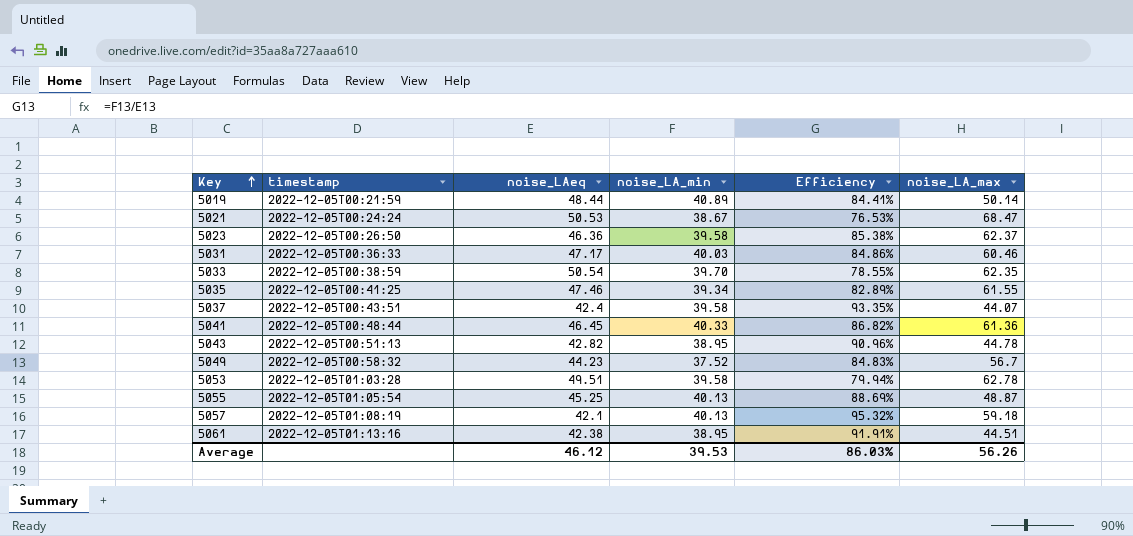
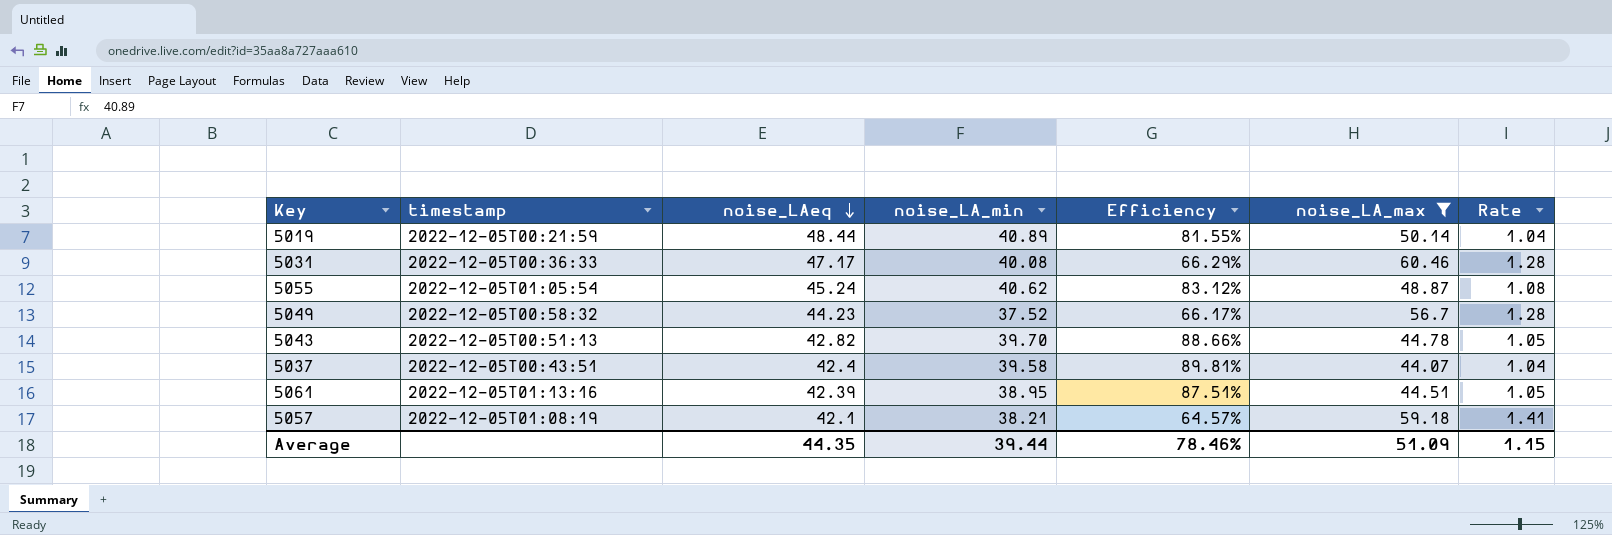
filter: none -> noise_LA_max <= 60.46
row order: Key ascending -> noise_LAeq descending
column Efficiency | formula: [noise_LA_min] / [noise_LAeq] -> [noise_LA_min] / [noise_LA_max]
column Rate | formula: none -> [noise_LA_max] / [noise_LAeq]
5031 | noise_LA_min: 40.03 -> 40.08
5055 | noise_LAeq: 45.25 -> 45.24
5055 | noise_LA_min: 40.13 -> 40.62
5043 | noise_LA_min: 38.95 -> 39.70
5061 | noise_LAeq: 42.38 -> 42.39
5057 | noise_LA_min: 40.13 -> 38.21
Average | noise_LAeq: 46.12 -> 44.35
Average | noise_LA_min: 39.53 -> 39.44
Average | Efficiency: 86.03% -> 78.46%
Average | noise_LA_max: 56.26 -> 51.09

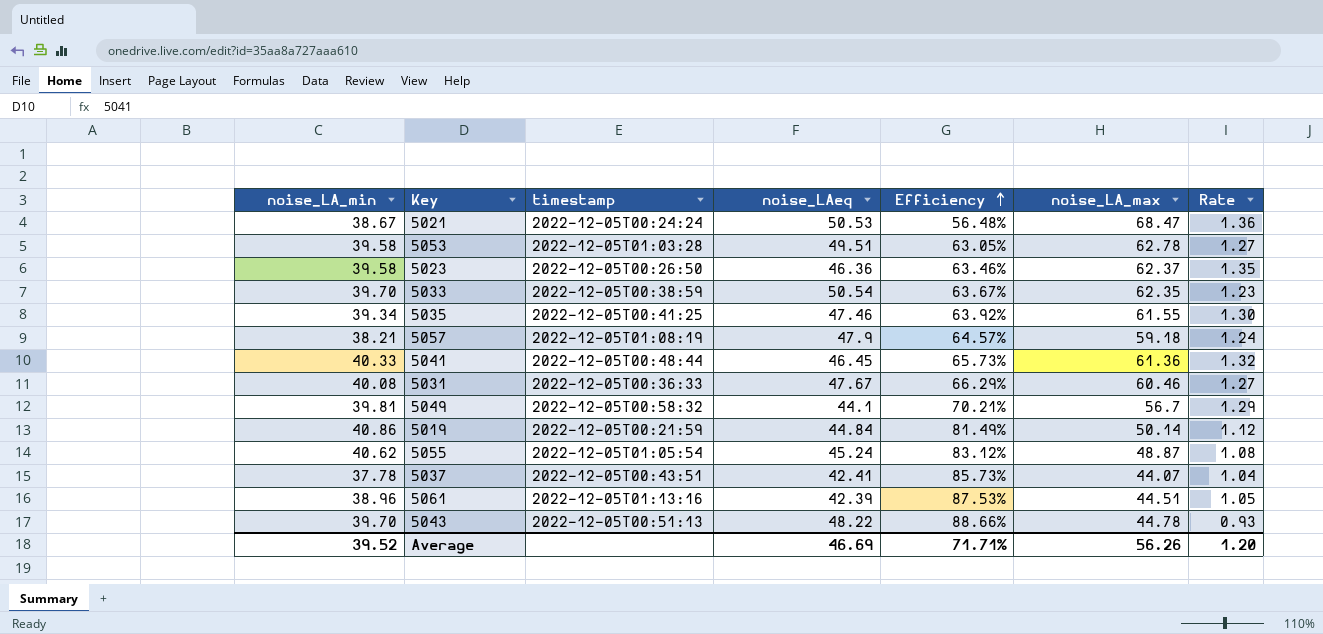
filter: noise_LA_max <= 60.46 -> none
row order: noise_LAeq descending -> Efficiency ascending
column noise_LA_min | position: 4 -> 1
5057 | noise_LAeq: 42.1 -> 47.9
5057 | Rate: 1.41 -> 1.24
5031 | noise_LAeq: 47.17 -> 47.67
5031 | Rate: 1.28 -> 1.27
5049 | noise_LA_min: 37.52 -> 39.81
5049 | noise_LAeq: 44.23 -> 44.1
5049 | Efficiency: 66.17% -> 70.21%
5049 | Rate: 1.28 -> 1.29
5019 | noise_LA_min: 40.89 -> 40.86
5019 | noise_LAeq: 48.44 -> 44.84
5019 | Efficiency: 81.55% -> 81.49%
5019 | Rate: 1.04 -> 1.12
5037 | noise_LA_min: 39.58 -> 37.78
5037 | noise_LAeq: 42.4 -> 42.41
5037 | Efficiency: 89.81% -> 85.73%
5061 | noise_LA_min: 38.95 -> 38.96
5061 | Efficiency: 87.51% -> 87.53%
5043 | noise_LAeq: 42.82 -> 48.22
5043 | Rate: 1.05 -> 0.93
Average | noise_LA_min: 39.44 -> 39.52
Average | noise_LAeq: 44.35 -> 46.69
Average | Efficiency: 78.46% -> 71.71%
Average | noise_LA_max: 51.09 -> 56.26
Average | Rate: 1.15 -> 1.20

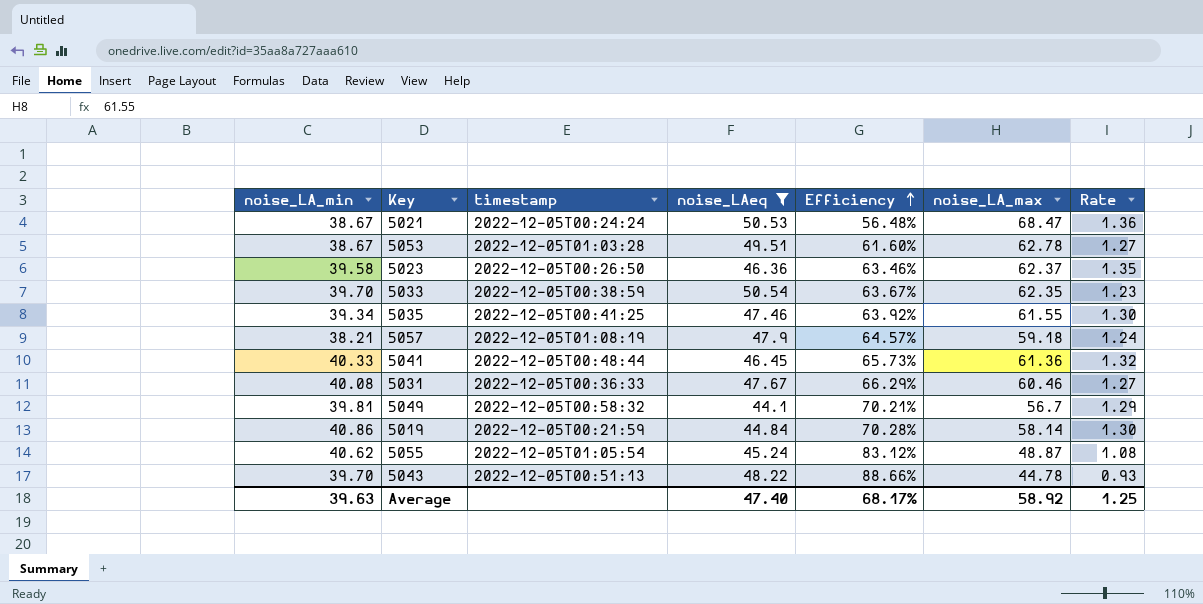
filter: none -> noise_LAeq >= 44.1
5053 | noise_LA_min: 39.58 -> 38.67
5053 | Efficiency: 63.05% -> 61.60%
5019 | Efficiency: 81.49% -> 70.28%
5019 | noise_LA_max: 50.14 -> 58.14
5019 | Rate: 1.12 -> 1.30
Average | noise_LA_min: 39.52 -> 39.63
Average | noise_LAeq: 46.69 -> 47.40
Average | Efficiency: 71.71% -> 68.17%
Average | noise_LA_max: 56.26 -> 58.92
Average | Rate: 1.20 -> 1.25

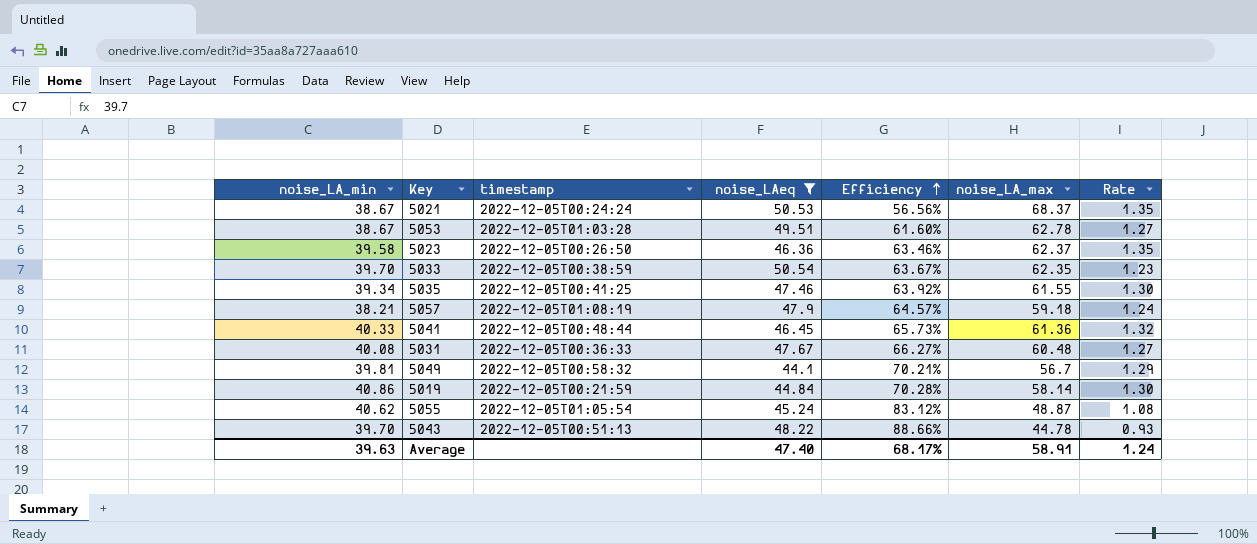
5021 | Efficiency: 56.48% -> 56.56%
5021 | noise_LA_max: 68.47 -> 68.37
5021 | Rate: 1.36 -> 1.35
5031 | Efficiency: 66.29% -> 66.27%
5031 | noise_LA_max: 60.46 -> 60.48
Average | noise_LA_max: 58.92 -> 58.91
Average | Rate: 1.25 -> 1.24

